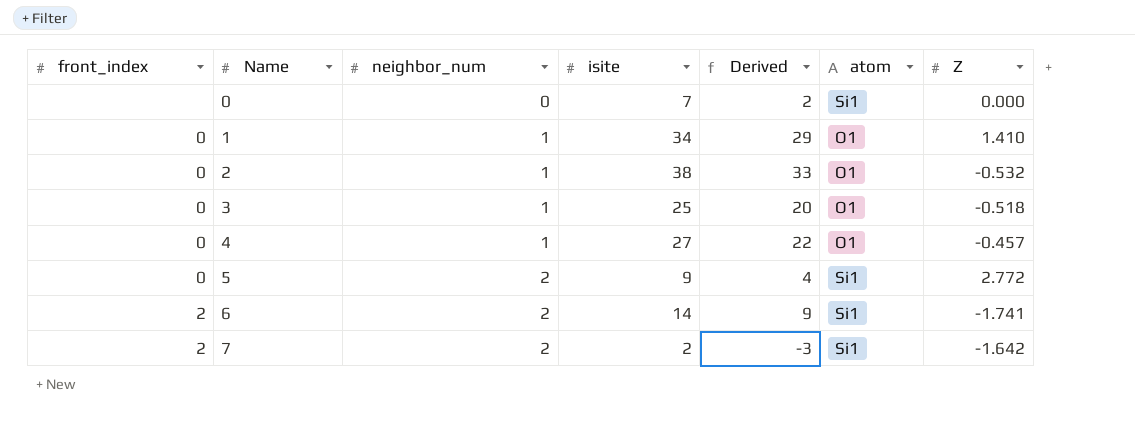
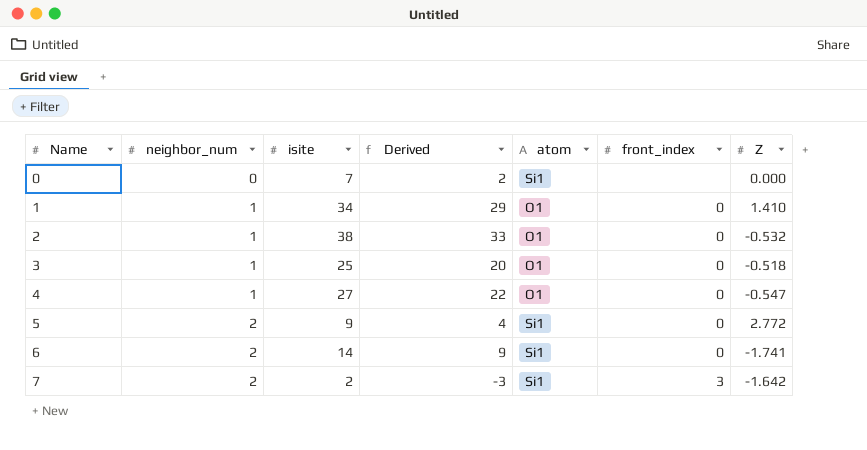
column front_index | position: 1 -> 6
4 | Z: -0.457 -> -0.547
6 | front_index: 2 -> 0
7 | front_index: 2 -> 3

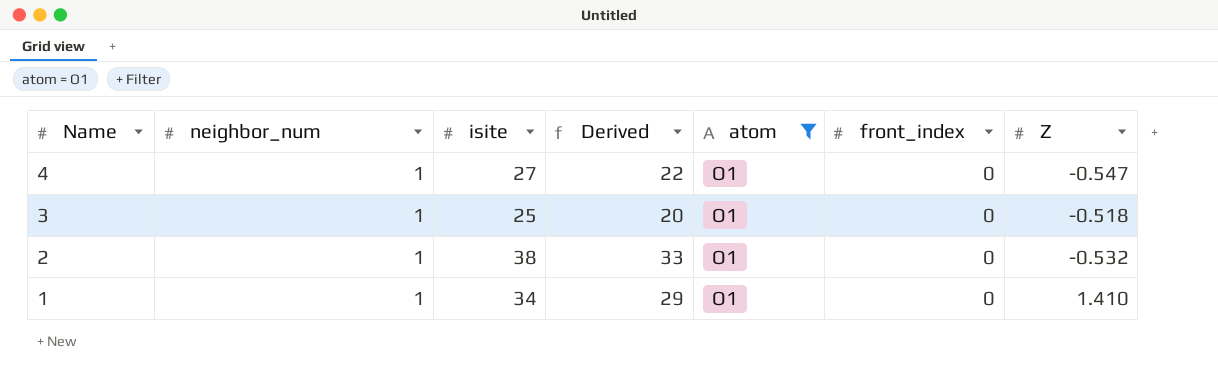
filter: none -> atom = O1
row order: Name ascending -> Name descending

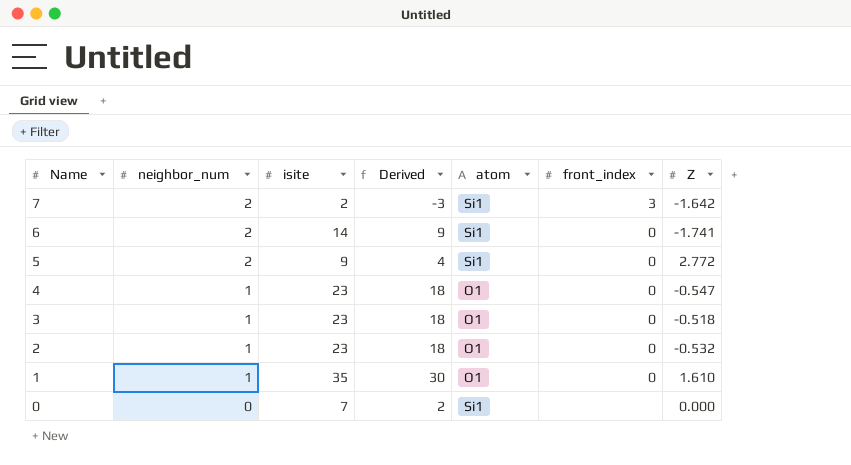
filter: atom = O1 -> none
4 | isite: 27 -> 23
4 | Derived: 22 -> 18
3 | isite: 25 -> 23
3 | Derived: 20 -> 18
2 | isite: 38 -> 23
2 | Derived: 33 -> 18
1 | isite: 34 -> 35
1 | Derived: 29 -> 30
1 | Z: 1.410 -> 1.610

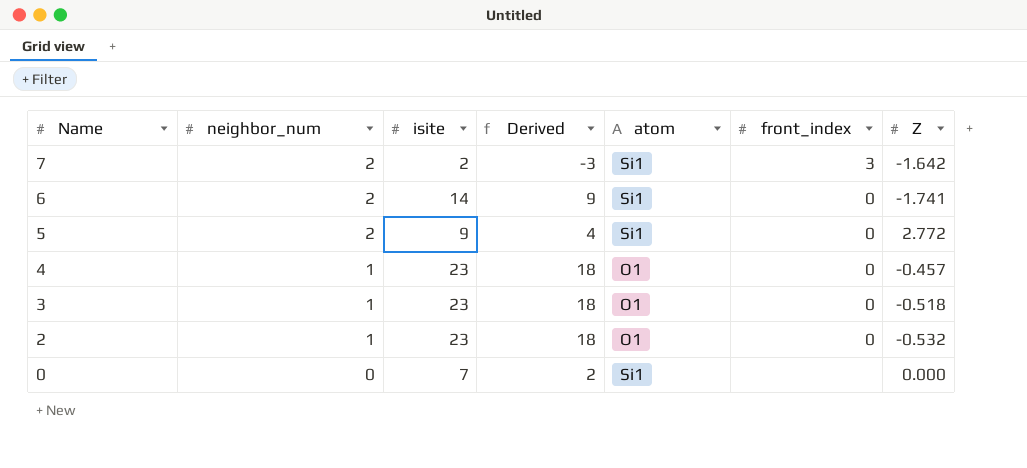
row 1: 1 | 35 | 30 | O1 | 0 | 1.610 -> none
4 | Z: -0.547 -> -0.457

